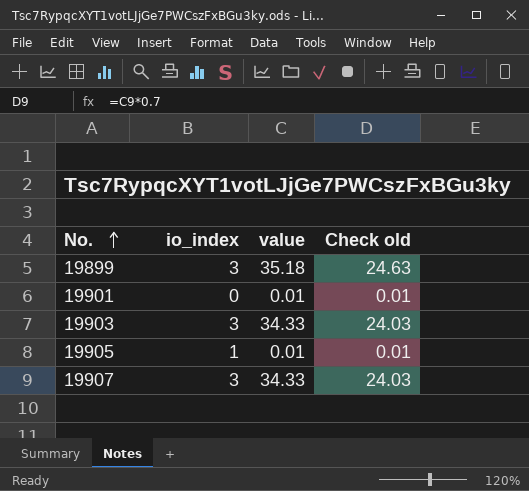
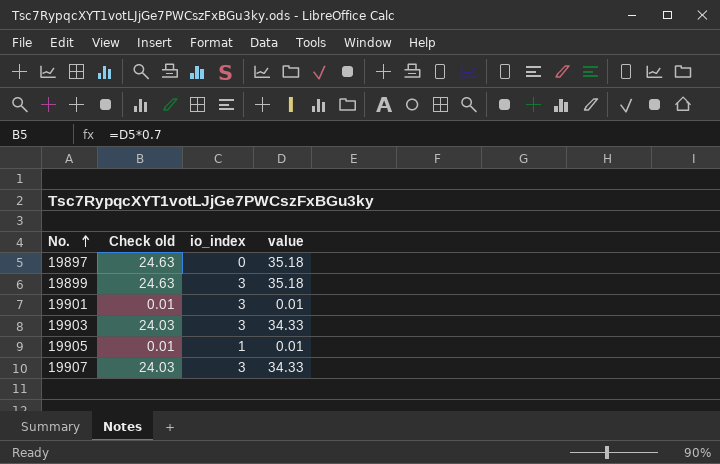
column Check old | position: 4 -> 2
row 19897: none -> 24.63 | 0 | 35.18
19901 | io_index: 0 -> 3

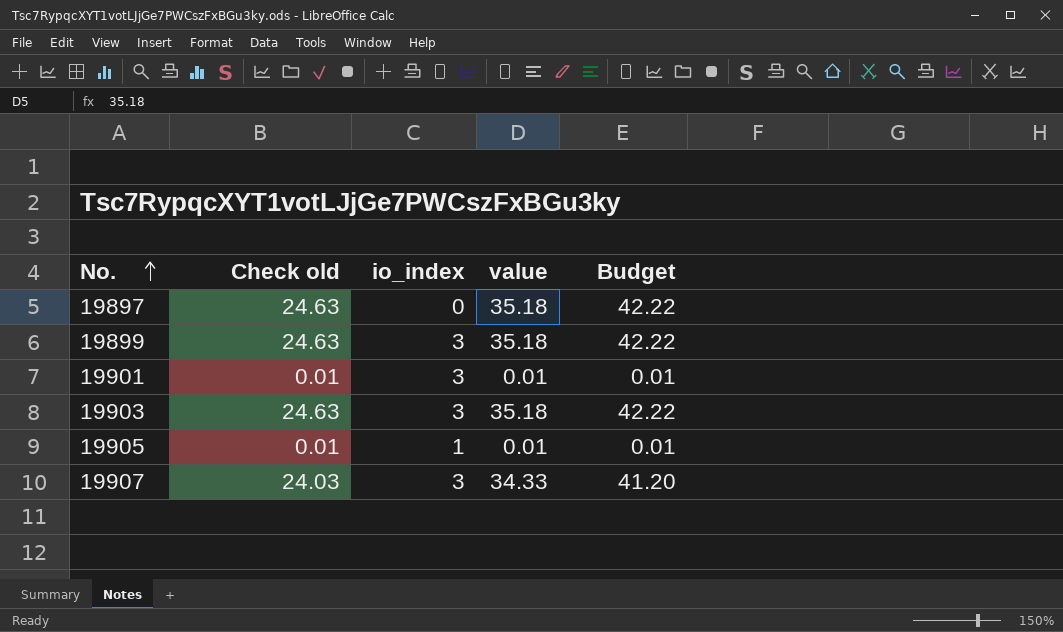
column Budget | formula: none -> [value] * 1.2
19903 | Check old: 24.03 -> 24.63
19903 | value: 34.33 -> 35.18

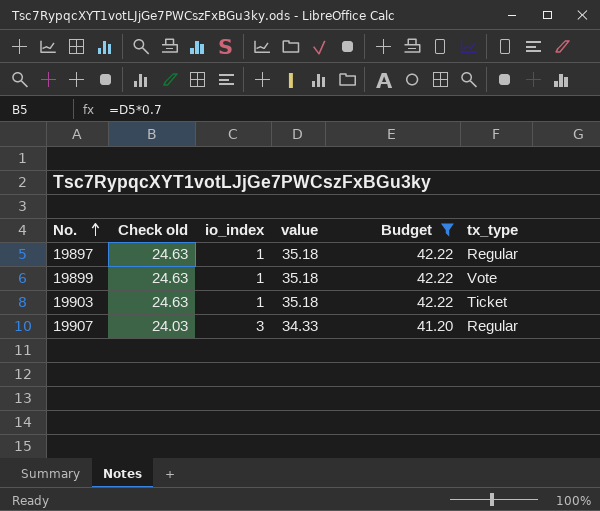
filter: none -> Budget != 0.01
column tx_type | position: none -> 6
19897 | io_index: 0 -> 1
19899 | io_index: 3 -> 1
19903 | io_index: 3 -> 1

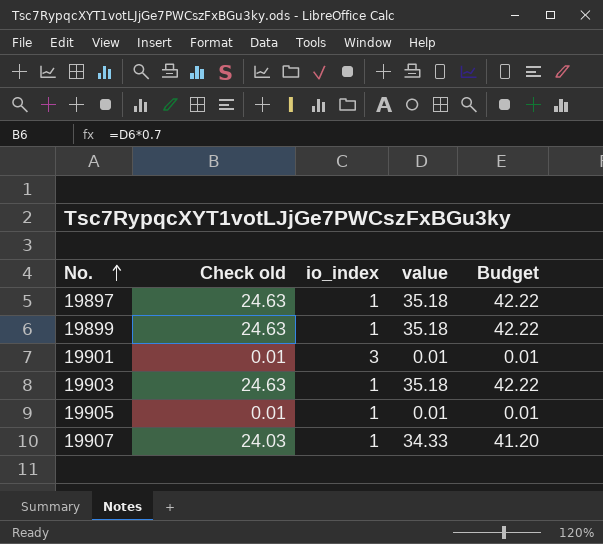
filter: Budget != 0.01 -> none
column tx_type | position: 6 -> none
19907 | io_index: 3 -> 1

